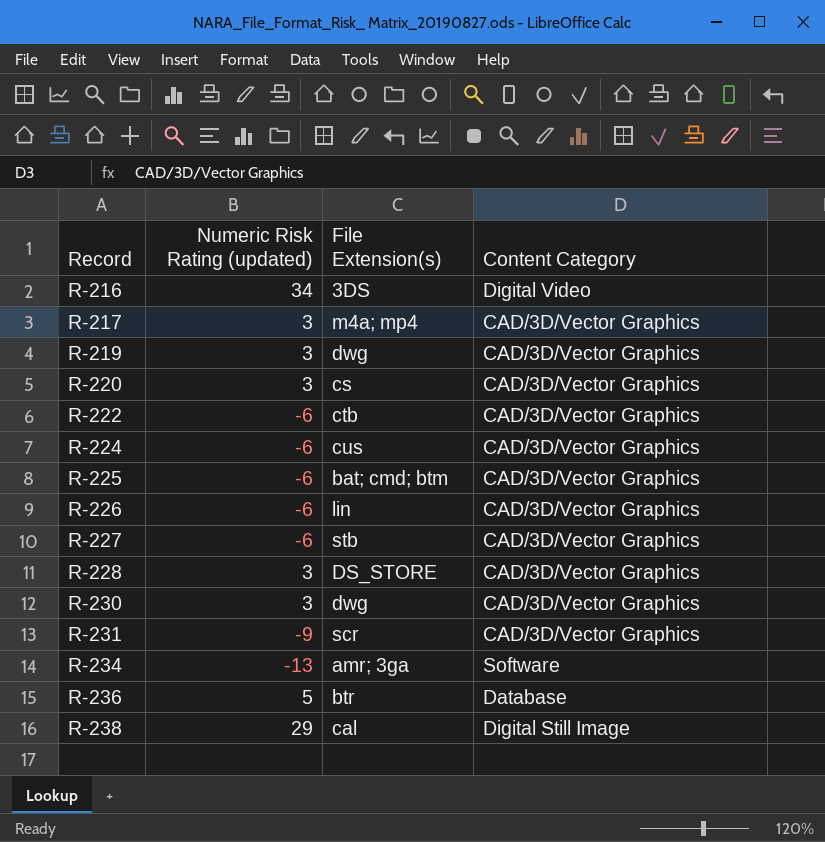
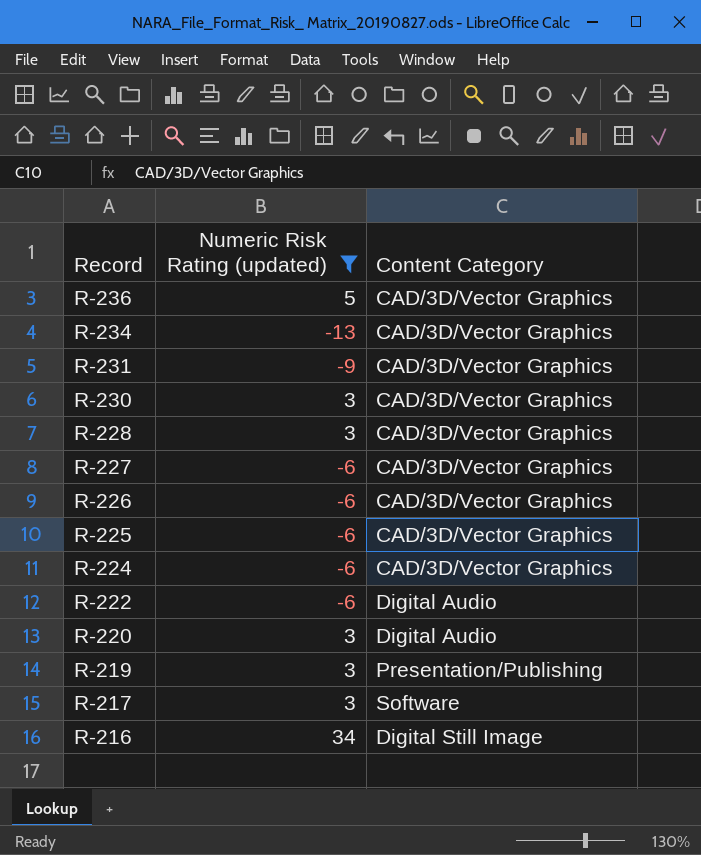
filter: none -> Numeric Risk Rating (updated) != 29
row order: Record ascending -> Record descending
column File Extension(s) | position: 3 -> none
R-236 | Content Category: Database -> CAD/3D/Vector Graphics
R-234 | Content Category: Software -> CAD/3D/Vector Graphics
R-222 | Content Category: CAD/3D/Vector Graphics -> Digital Audio
R-220 | Content Category: CAD/3D/Vector Graphics -> Digital Audio
R-219 | Content Category: CAD/3D/Vector Graphics -> Presentation/Publishing
R-217 | Content Category: CAD/3D/Vector Graphics -> Software
R-216 | Content Category: Digital Video -> Digital Still Image

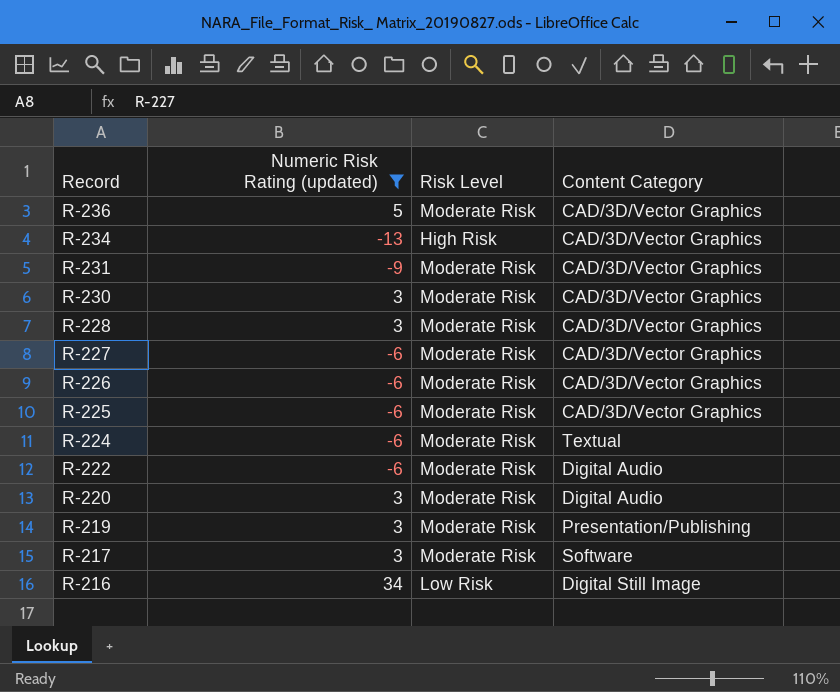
column Risk Level | position: none -> 3
R-224 | Content Category: CAD/3D/Vector Graphics -> Textual

